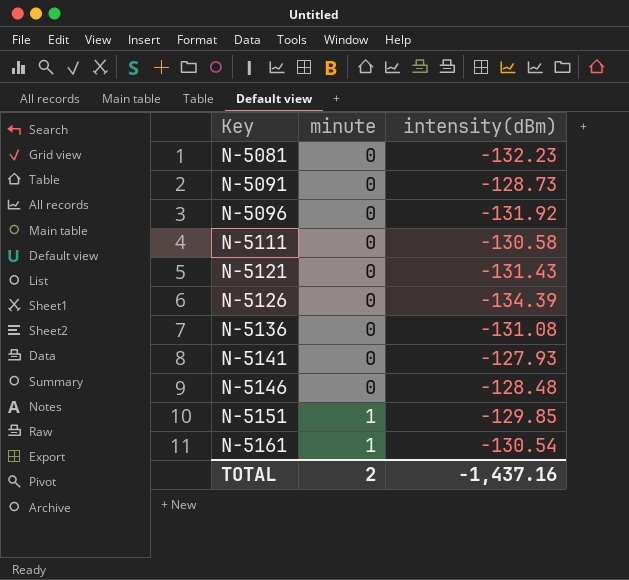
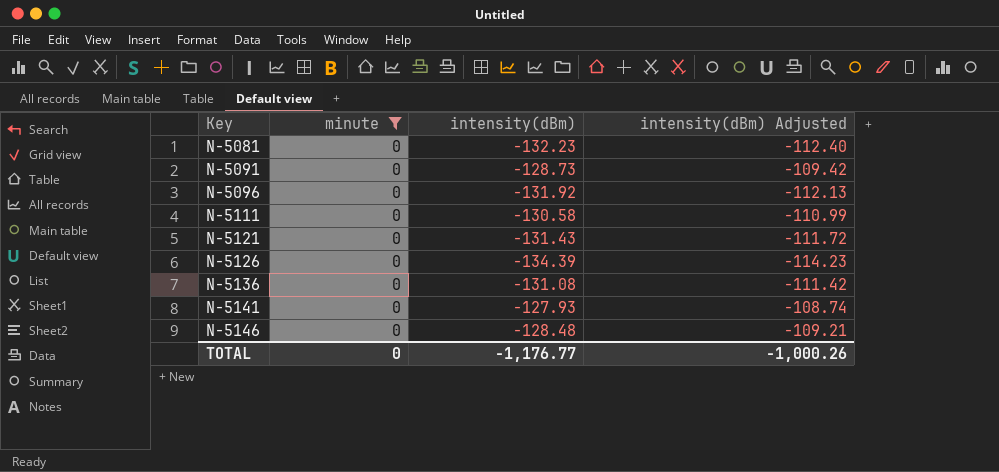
filter: none -> minute = 0
column intensity(dBm) Adjusted | formula: none -> [intensity(dBm)] * 0.85
TOTAL | minute: 2 -> 0
TOTAL | intensity(dBm): -1,437.16 -> -1,176.77

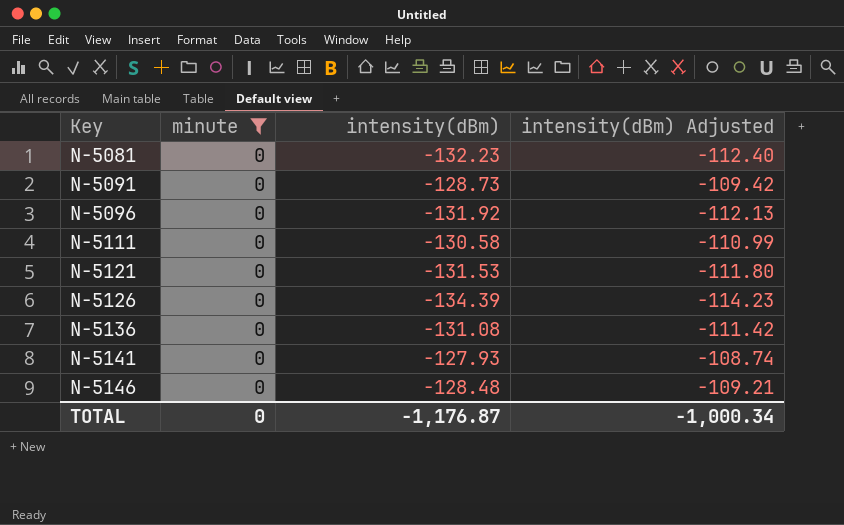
N-5121 | intensity(dBm): -131.43 -> -131.53
N-5121 | intensity(dBm) Adjusted: -111.72 -> -111.80
TOTAL | intensity(dBm): -1,176.77 -> -1,176.87
TOTAL | intensity(dBm) Adjusted: -1,000.26 -> -1,000.34

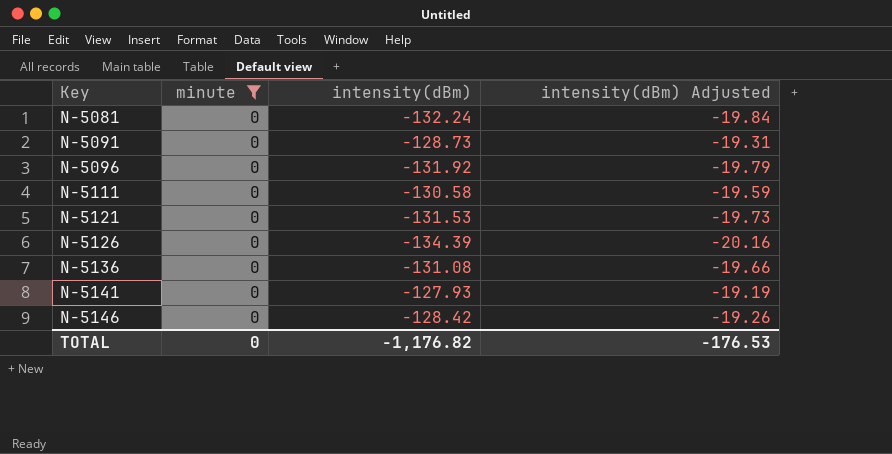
column intensity(dBm) Adjusted | formula: [intensity(dBm)] * 0.85 -> [intensity(dBm)] * 0.15
N-5081 | intensity(dBm): -132.23 -> -132.24
N-5146 | intensity(dBm): -128.48 -> -128.42
TOTAL | intensity(dBm): -1,176.87 -> -1,176.82
TOTAL | intensity(dBm) Adjusted: -1,000.34 -> -176.53

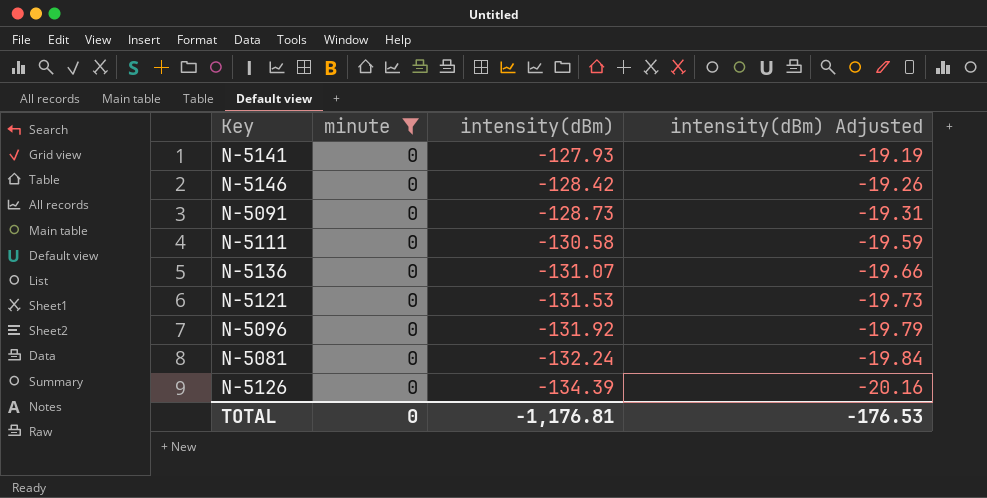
row order: Key ascending -> intensity(dBm) descending
N-5136 | intensity(dBm): -131.08 -> -131.07
TOTAL | intensity(dBm): -1,176.82 -> -1,176.81

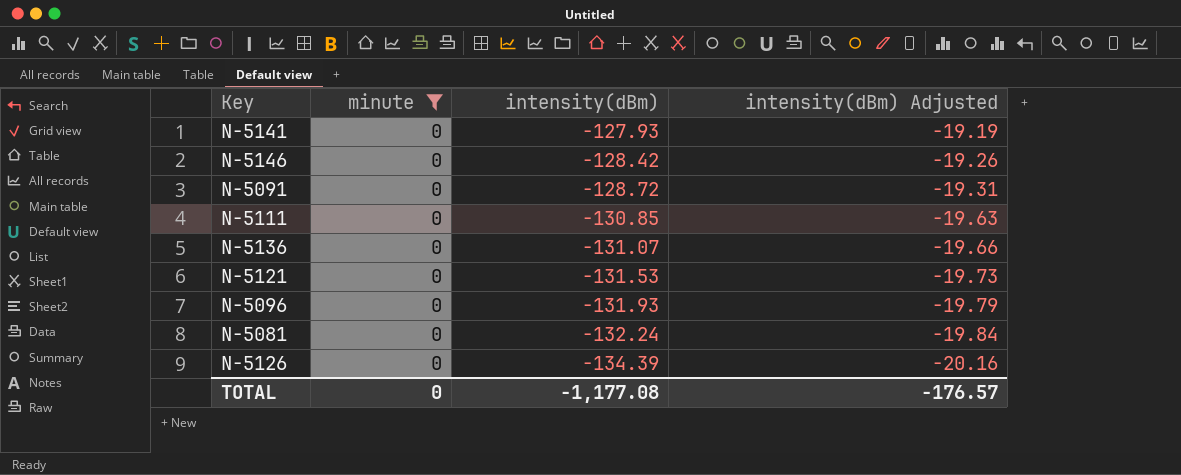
N-5091 | intensity(dBm): -128.73 -> -128.72
N-5111 | intensity(dBm): -130.58 -> -130.85
N-5111 | intensity(dBm) Adjusted: -19.59 -> -19.63
N-5096 | intensity(dBm): -131.92 -> -131.93
TOTAL | intensity(dBm): -1,176.81 -> -1,177.08
TOTAL | intensity(dBm) Adjusted: -176.53 -> -176.57

